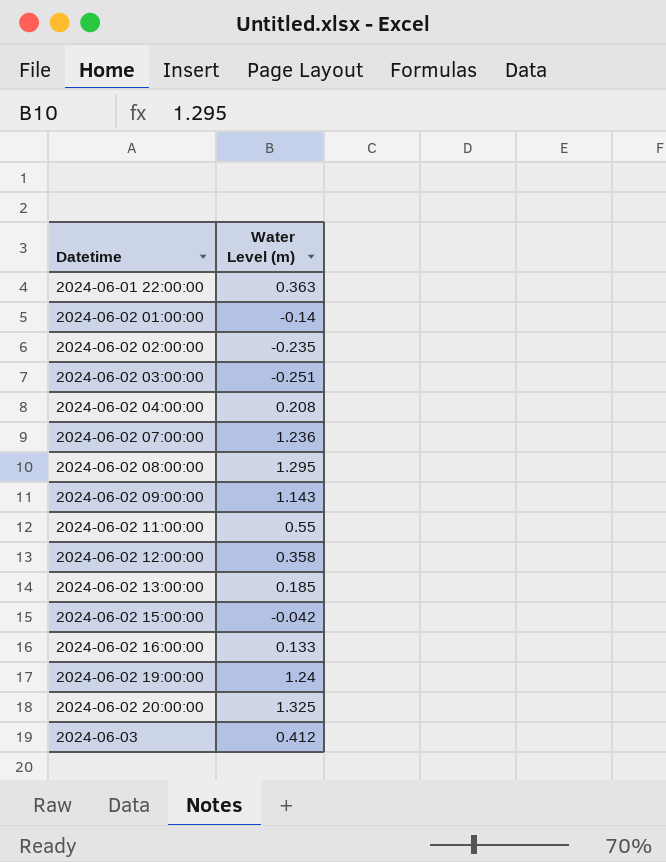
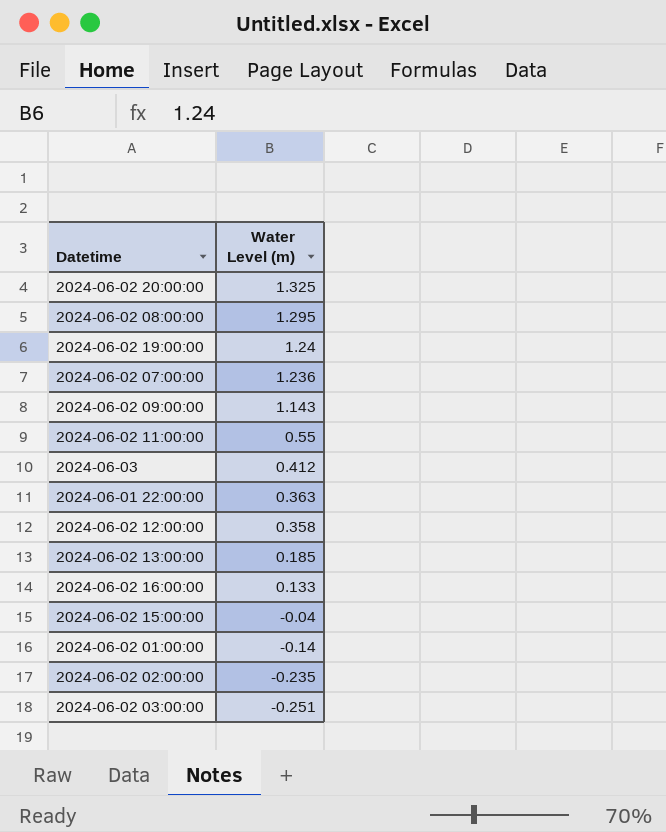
row order: Datetime ascending -> Water Level (m) descending
row 2024-06-02 04:00:00: 0.208 -> none
2024-06-02 15:00:00 | Water Level (m): -0.042 -> -0.04

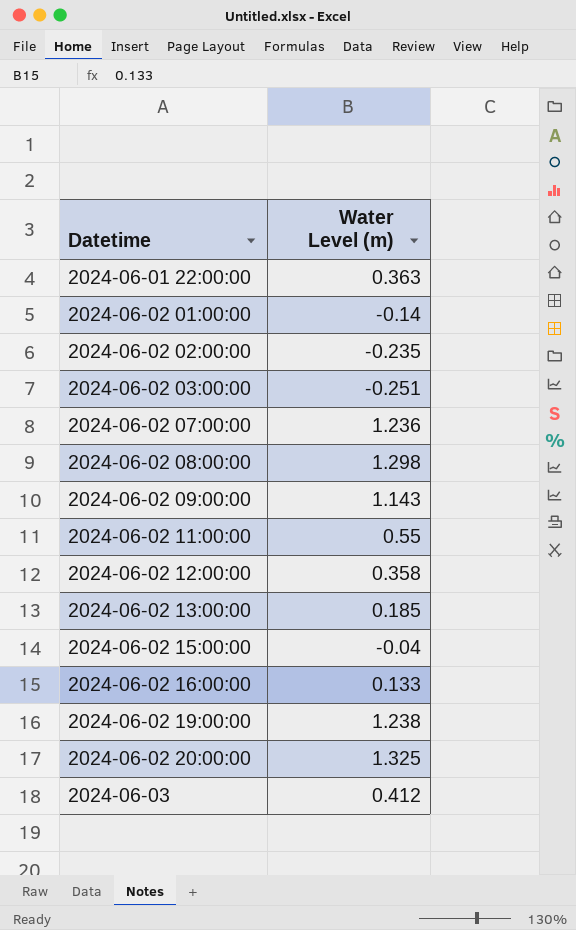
row order: Water Level (m) descending -> Datetime ascending
2024-06-02 08:00:00 | Water Level (m): 1.295 -> 1.298
2024-06-02 19:00:00 | Water Level (m): 1.24 -> 1.238

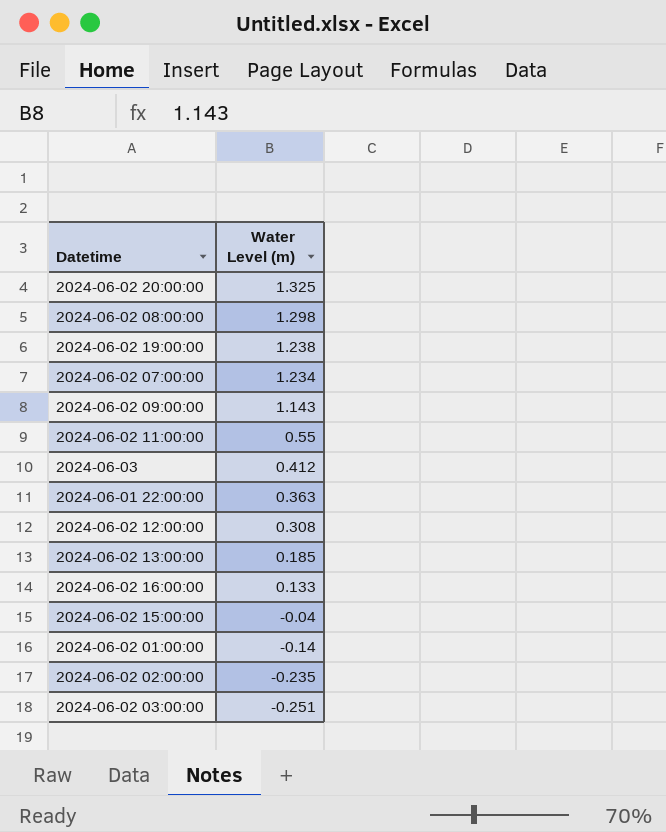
row order: Datetime ascending -> Water Level (m) descending
2024-06-02 07:00:00 | Water Level (m): 1.236 -> 1.234
2024-06-02 12:00:00 | Water Level (m): 0.358 -> 0.308

